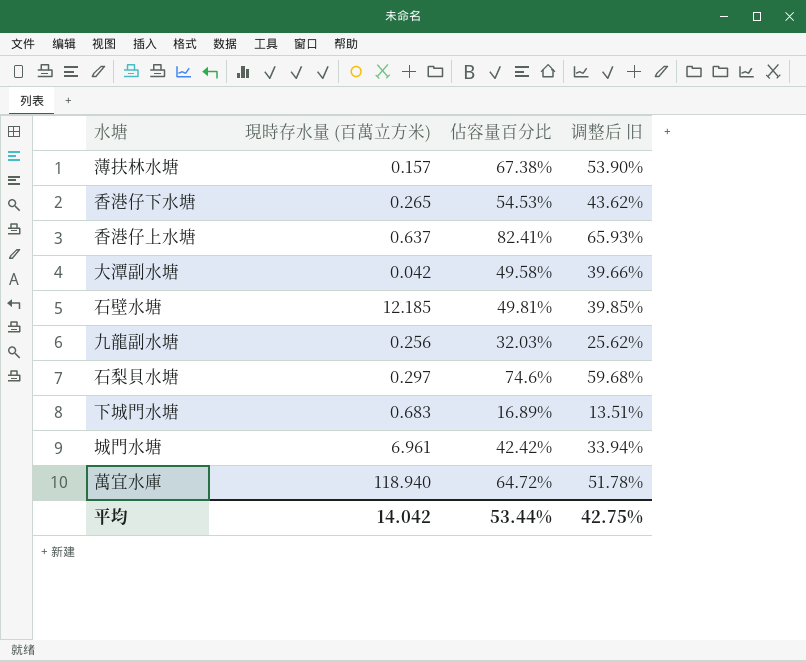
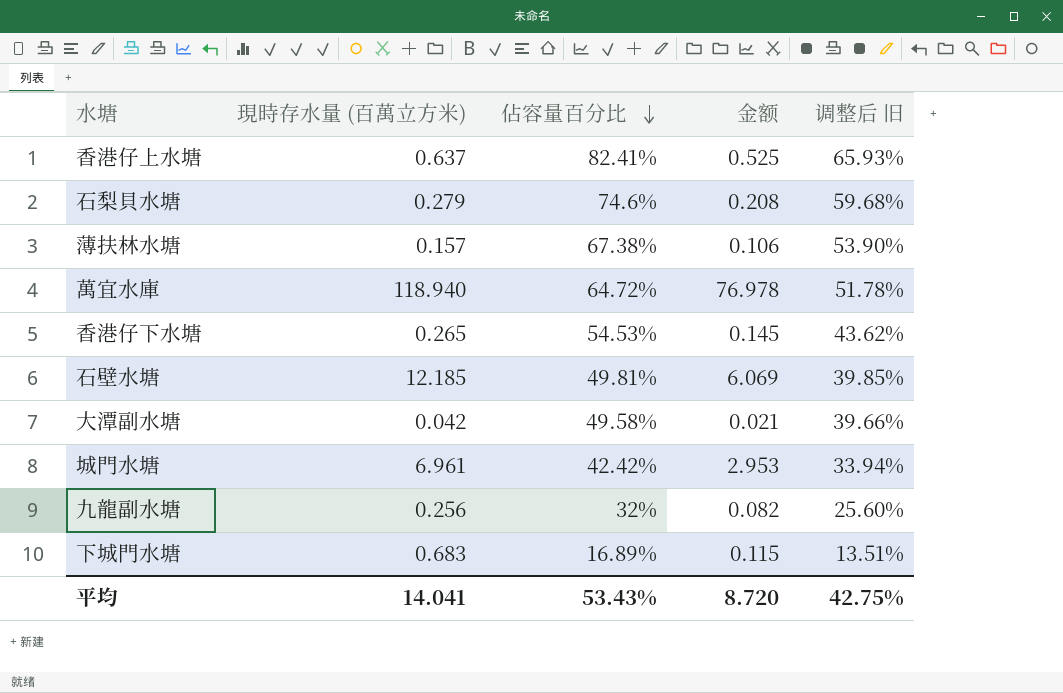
row order: none -> 佔容量百分比 descending
column 金额 | formula: none -> [現時存水量 (百萬立方米)] * [佔容量百分比]
石梨貝水塘 | 現時存水量 (百萬立方米): 0.297 -> 0.279
九龍副水塘 | 佔容量百分比: 32.03% -> 32%
九龍副水塘 | 调整后 旧: 25.62% -> 25.60%
平均 | 現時存水量 (百萬立方米): 14.042 -> 14.041
平均 | 佔容量百分比: 53.44% -> 53.43%

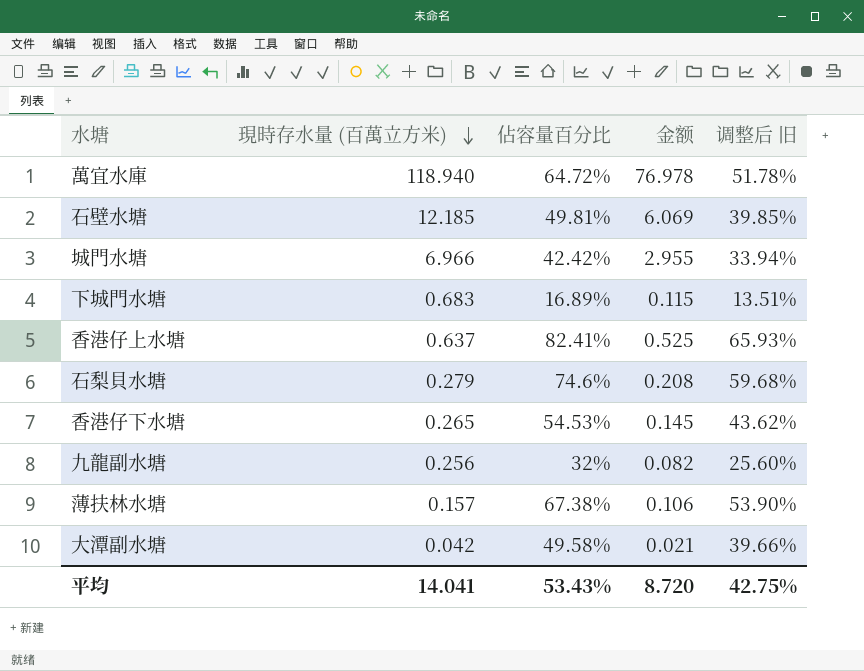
row order: 佔容量百分比 descending -> 現時存水量 (百萬立方米) descending
城門水塘 | 現時存水量 (百萬立方米): 6.961 -> 6.966
城門水塘 | 金额: 2.953 -> 2.955

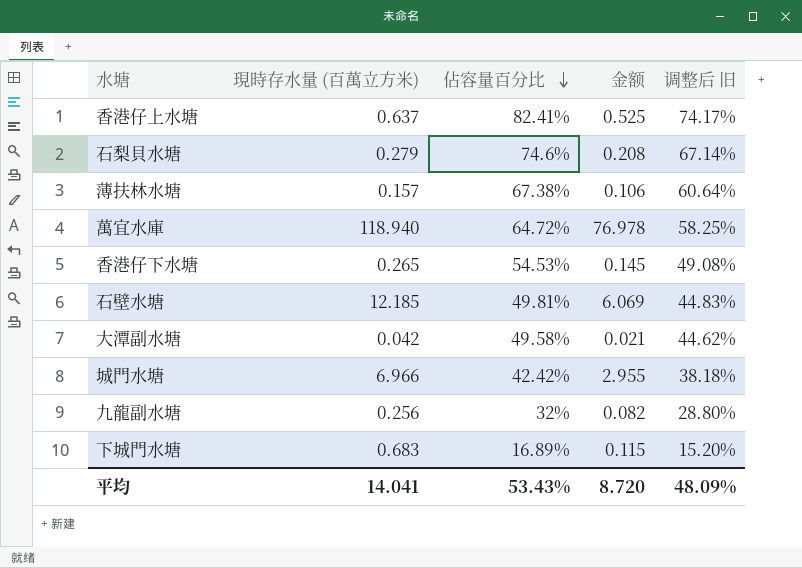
row order: 現時存水量 (百萬立方米) descending -> 佔容量百分比 descending
column 调整后 旧 | formula: [佔容量百分比] * 0.8 -> [佔容量百分比] * 0.9
平均 | 调整后 旧: 42.75% -> 48.09%

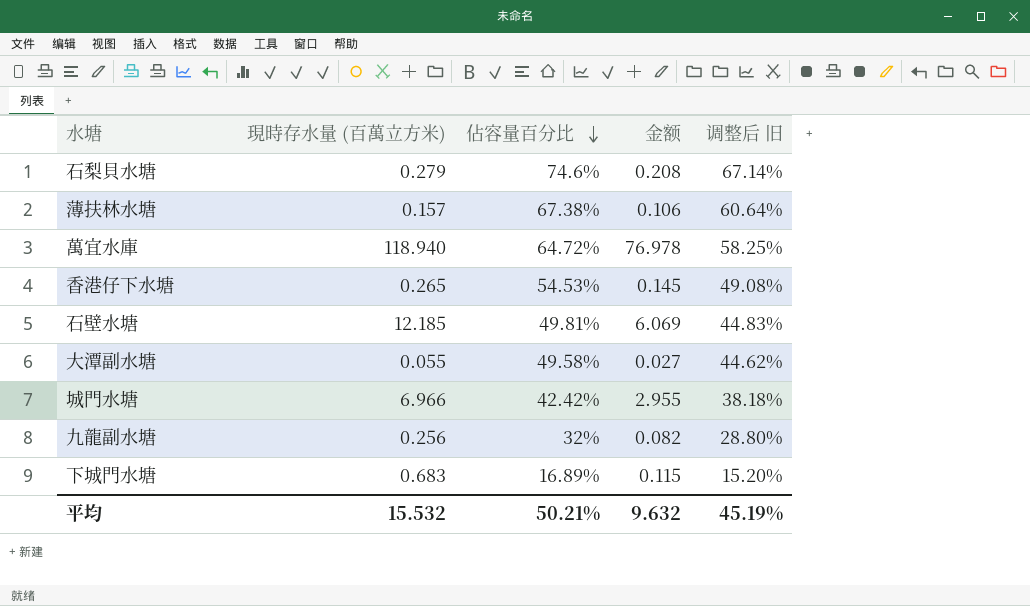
row 香港仔上水塘: 0.637 | 82.41% | 0.525 | 74.17% -> none
大潭副水塘 | 現時存水量 (百萬立方米): 0.042 -> 0.055
大潭副水塘 | 金额: 0.021 -> 0.027
平均 | 現時存水量 (百萬立方米): 14.041 -> 15.532
平均 | 佔容量百分比: 53.43% -> 50.21%
平均 | 金额: 8.720 -> 9.632
平均 | 调整后 旧: 48.09% -> 45.19%

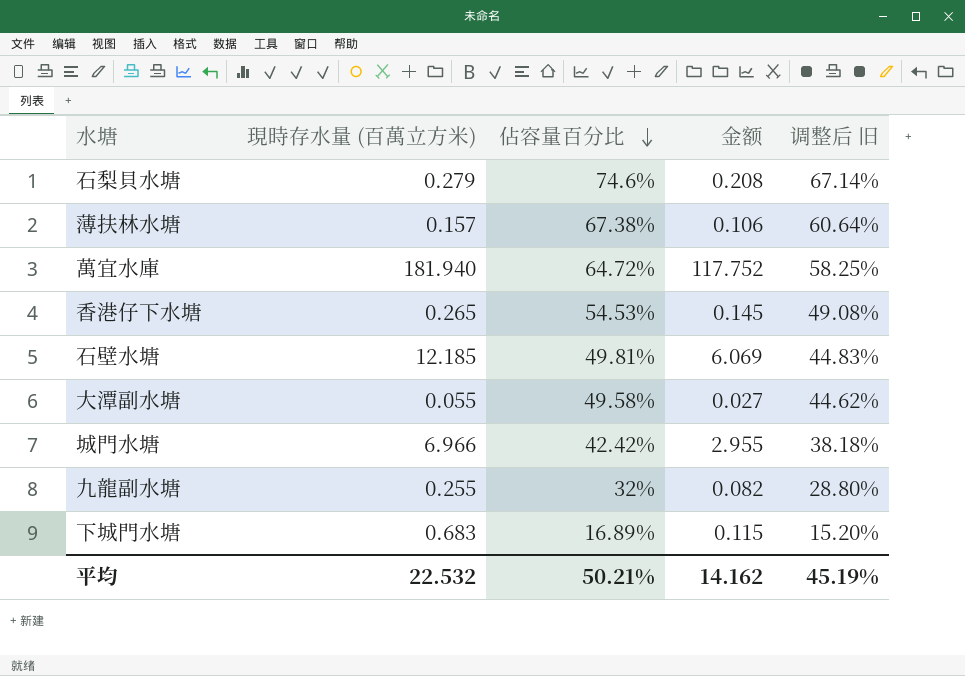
萬宜水庫 | 現時存水量 (百萬立方米): 118.940 -> 181.940
萬宜水庫 | 金额: 76.978 -> 117.752
九龍副水塘 | 現時存水量 (百萬立方米): 0.256 -> 0.255
平均 | 現時存水量 (百萬立方米): 15.532 -> 22.532
平均 | 金额: 9.632 -> 14.162

